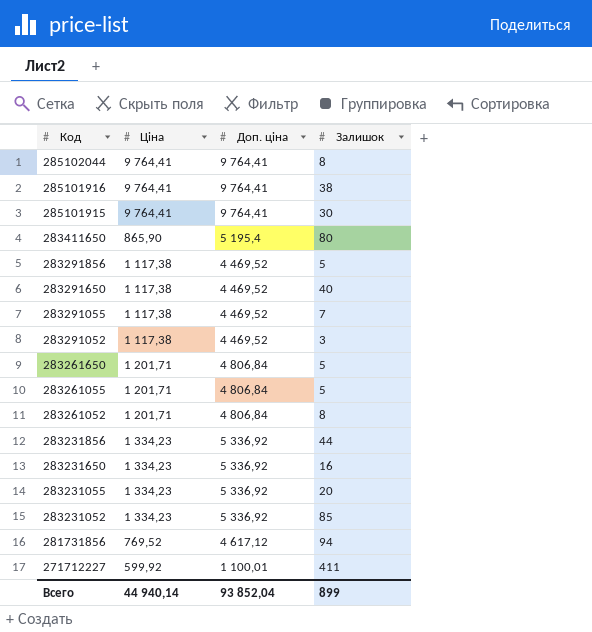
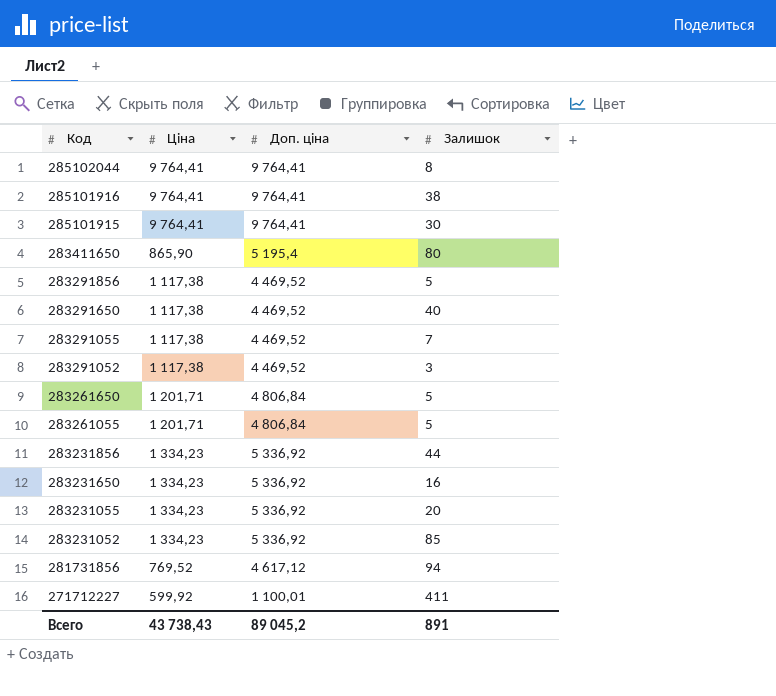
row 283261052: 1 201,71 | 4 806,84 | 8 -> none
Всего | Ціна: 44 940,14 -> 43 738,43
Всего | Доп. ціна: 93 852,04 -> 89 045,2
Всего | Залишок: 899 -> 891

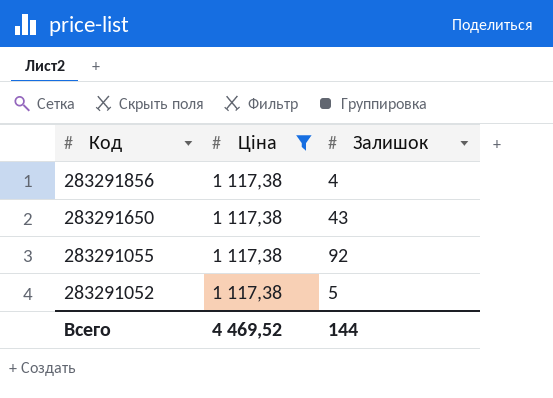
filter: none -> Ціна = 1 117,38
column Доп. ціна | position: 3 -> none
283291856 | Залишок: 5 -> 4
283291650 | Залишок: 40 -> 43
283291055 | Залишок: 7 -> 92
283291052 | Залишок: 3 -> 5
Всего | Ціна: 43 738,43 -> 4 469,52
Всего | Залишок: 891 -> 144

